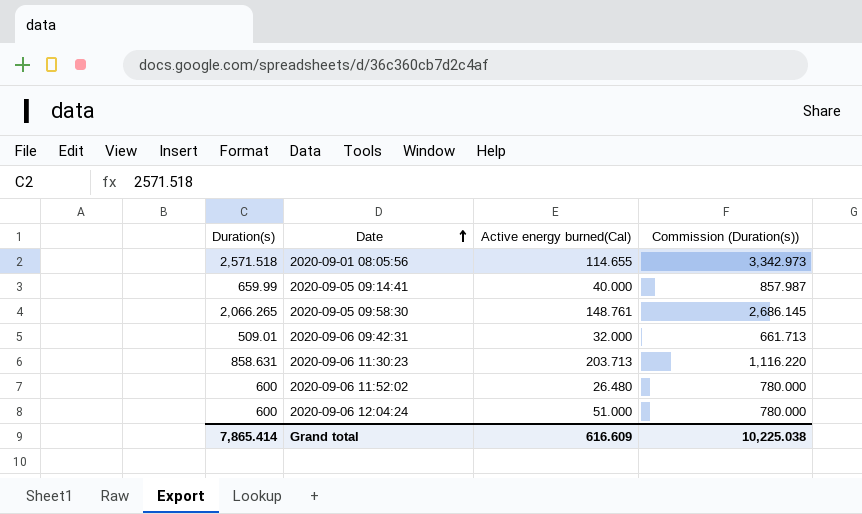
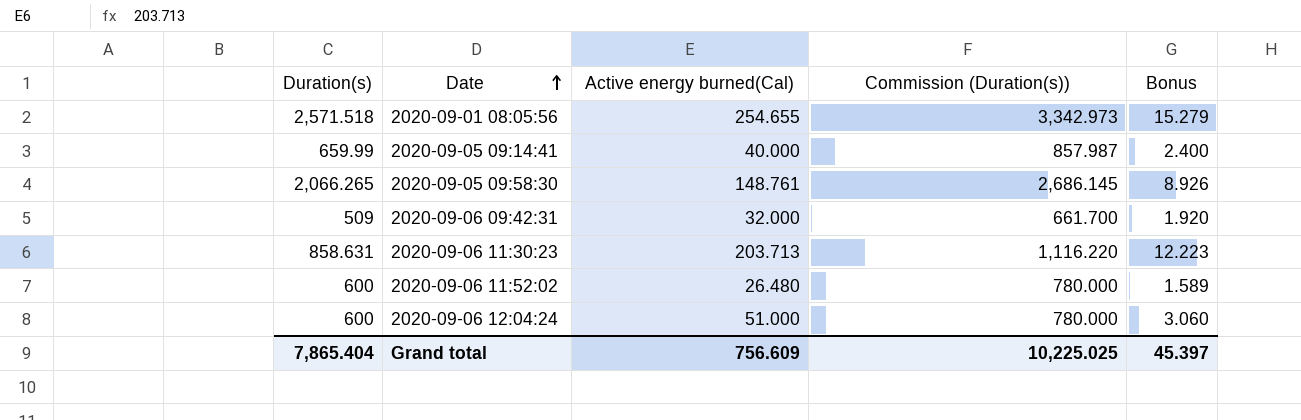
column Bonus | formula: none -> [Active energy burned(Cal)] * 0.06
2020-09-01 08:05:56 | Active energy burned(Cal): 114.655 -> 254.655
2020-09-06 09:42:31 | Duration(s): 509.01 -> 509
2020-09-06 09:42:31 | Commission (Duration(s)): 661.713 -> 661.700
Grand total | Duration(s): 7,865.414 -> 7,865.404
Grand total | Active energy burned(Cal): 616.609 -> 756.609
Grand total | Commission (Duration(s)): 10,225.038 -> 10,225.025

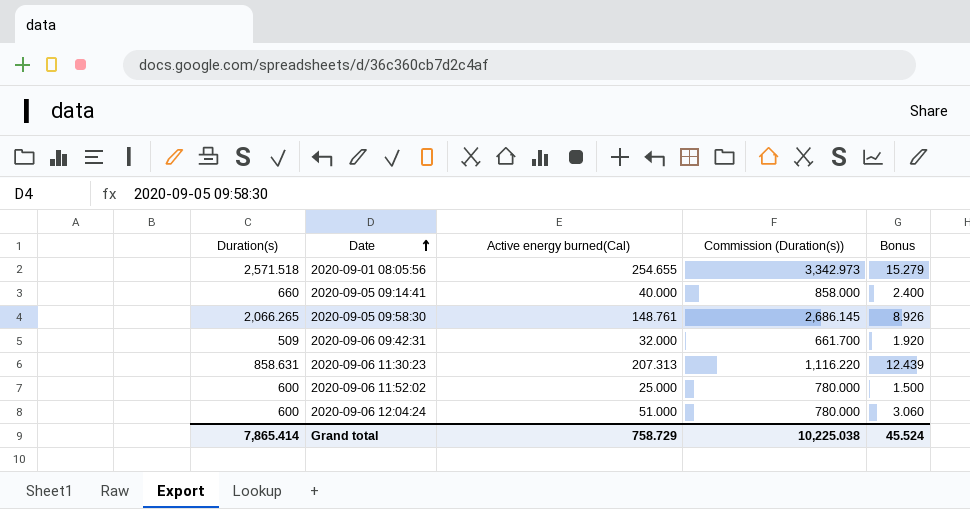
2020-09-05 09:14:41 | Duration(s): 659.99 -> 660
2020-09-05 09:14:41 | Commission (Duration(s)): 857.987 -> 858.000
2020-09-06 11:30:23 | Active energy burned(Cal): 203.713 -> 207.313
2020-09-06 11:30:23 | Bonus: 12.223 -> 12.439
2020-09-06 11:52:02 | Active energy burned(Cal): 26.480 -> 25.000
2020-09-06 11:52:02 | Bonus: 1.589 -> 1.500
Grand total | Duration(s): 7,865.404 -> 7,865.414
Grand total | Active energy burned(Cal): 756.609 -> 758.729
Grand total | Commission (Duration(s)): 10,225.025 -> 10,225.038
Grand total | Bonus: 45.397 -> 45.524

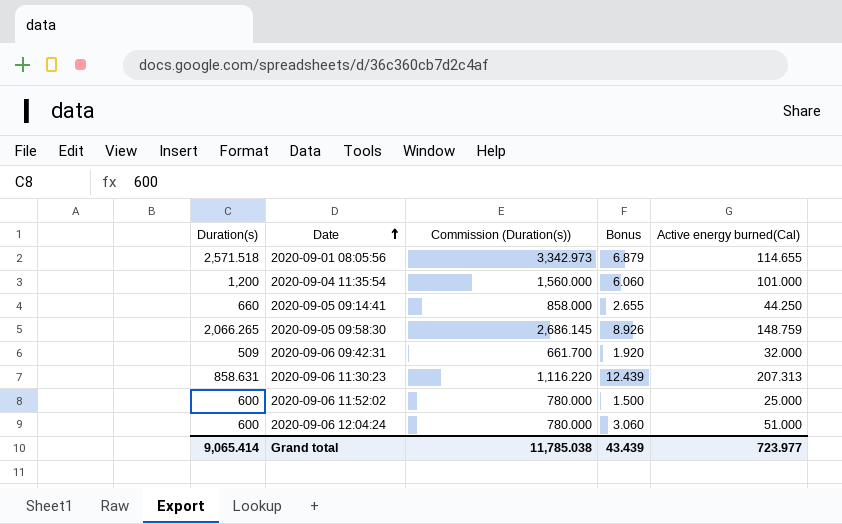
column Active energy burned(Cal) | position: 3 -> 5
2020-09-01 08:05:56 | Bonus: 15.279 -> 6.879
2020-09-01 08:05:56 | Active energy burned(Cal): 254.655 -> 114.655
row 2020-09-04 11:35:54: none -> 1,200 | 1,560.000 | 6.060 | 101.000
2020-09-05 09:14:41 | Bonus: 2.400 -> 2.655
2020-09-05 09:14:41 | Active energy burned(Cal): 40.000 -> 44.250
2020-09-05 09:58:30 | Active energy burned(Cal): 148.761 -> 148.759
Grand total | Duration(s): 7,865.414 -> 9,065.414
Grand total | Commission (Duration(s)): 10,225.038 -> 11,785.038
Grand total | Bonus: 45.524 -> 43.439
Grand total | Active energy burned(Cal): 758.729 -> 723.977

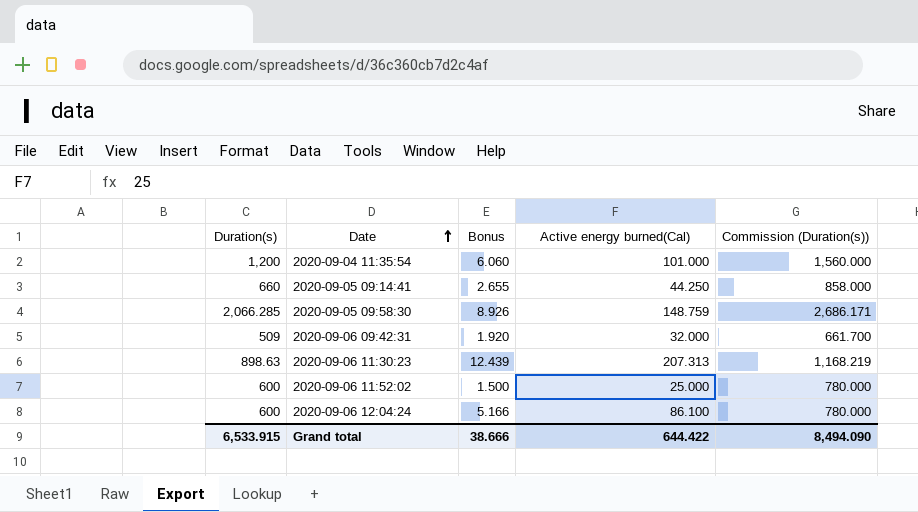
column Commission (Duration(s)) | position: 3 -> 5
row 2020-09-01 08:05:56: 2,571.518 | 3,342.973 | 6.879 | 114.655 -> none
2020-09-05 09:58:30 | Duration(s): 2,066.265 -> 2,066.285
2020-09-05 09:58:30 | Commission (Duration(s)): 2,686.145 -> 2,686.171
2020-09-06 11:30:23 | Duration(s): 858.631 -> 898.63
2020-09-06 11:30:23 | Commission (Duration(s)): 1,116.220 -> 1,168.219
2020-09-06 12:04:24 | Bonus: 3.060 -> 5.166
2020-09-06 12:04:24 | Active energy burned(Cal): 51.000 -> 86.100
Grand total | Duration(s): 9,065.414 -> 6,533.915
Grand total | Bonus: 43.439 -> 38.666
Grand total | Active energy burned(Cal): 723.977 -> 644.422
Grand total | Commission (Duration(s)): 11,785.038 -> 8,494.090

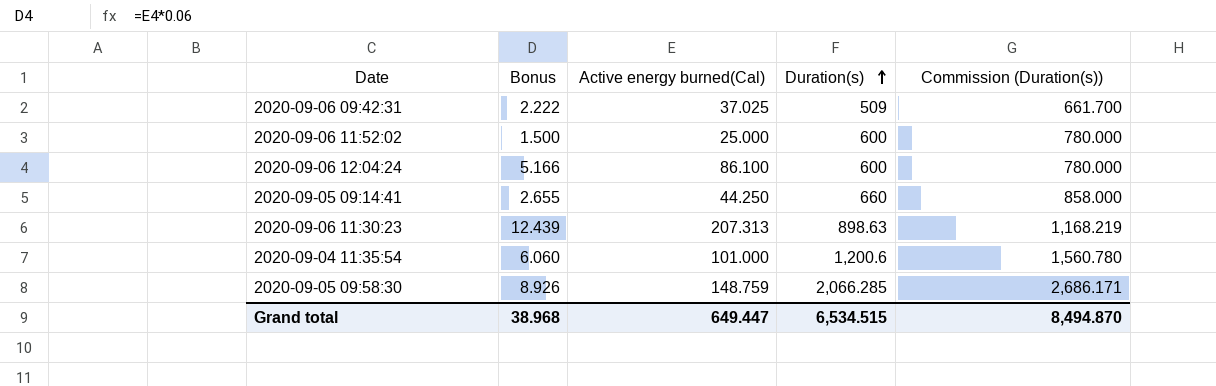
row order: Date ascending -> Duration(s) ascending
column Duration(s) | position: 1 -> 4
2020-09-06 09:42:31 | Bonus: 1.920 -> 2.222
2020-09-06 09:42:31 | Active energy burned(Cal): 32.000 -> 37.025
2020-09-04 11:35:54 | Duration(s): 1,200 -> 1,200.6
2020-09-04 11:35:54 | Commission (Duration(s)): 1,560.000 -> 1,560.780
Grand total | Bonus: 38.666 -> 38.968
Grand total | Active energy burned(Cal): 644.422 -> 649.447
Grand total | Duration(s): 6,533.915 -> 6,534.515
Grand total | Commission (Duration(s)): 8,494.090 -> 8,494.870

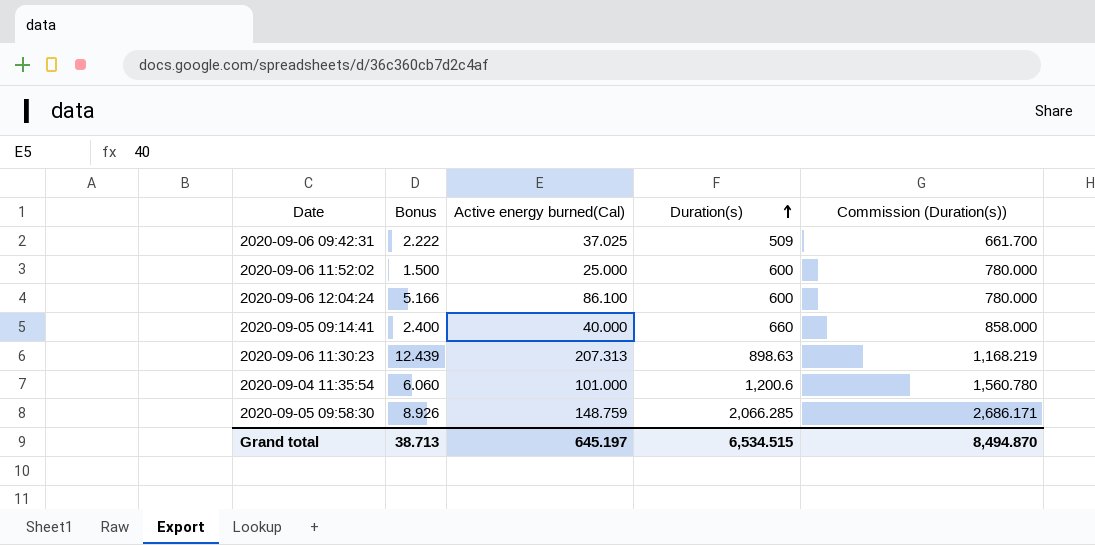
2020-09-05 09:14:41 | Bonus: 2.655 -> 2.400
2020-09-05 09:14:41 | Active energy burned(Cal): 44.250 -> 40.000
Grand total | Bonus: 38.968 -> 38.713
Grand total | Active energy burned(Cal): 649.447 -> 645.197

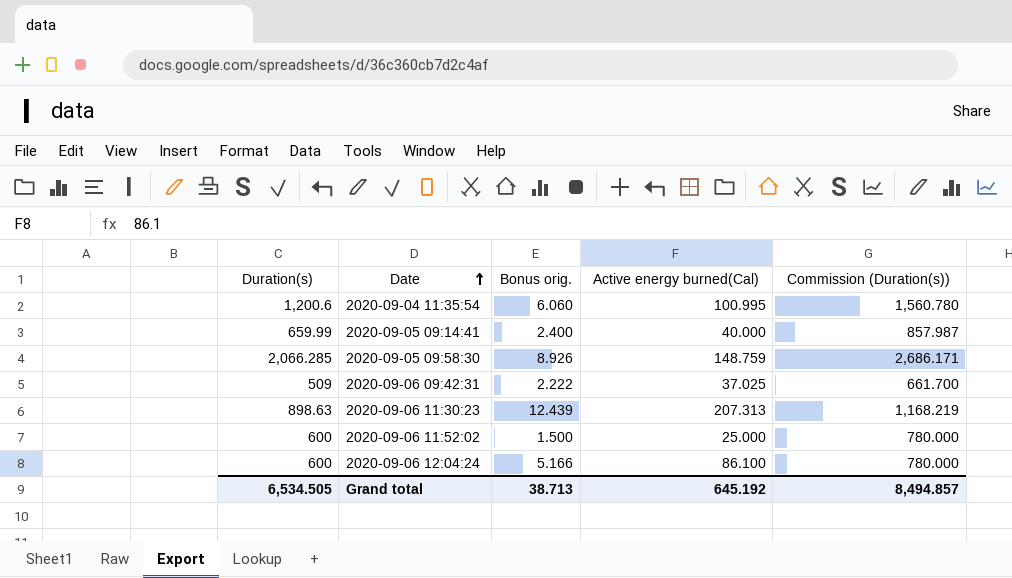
row order: Duration(s) ascending -> Date ascending
column Duration(s) | position: 4 -> 1
column name: Bonus -> Bonus orig.
2020-09-04 11:35:54 | Active energy burned(Cal): 101.000 -> 100.995
2020-09-05 09:14:41 | Duration(s): 660 -> 659.99
2020-09-05 09:14:41 | Commission (Duration(s)): 858.000 -> 857.987
Grand total | Duration(s): 6,534.515 -> 6,534.505
Grand total | Active energy burned(Cal): 645.197 -> 645.192
Grand total | Commission (Duration(s)): 8,494.870 -> 8,494.857

